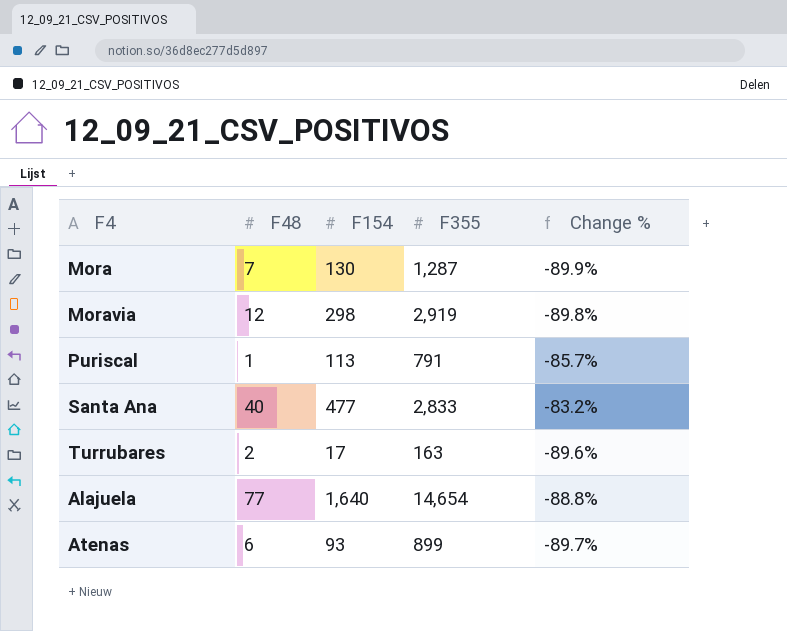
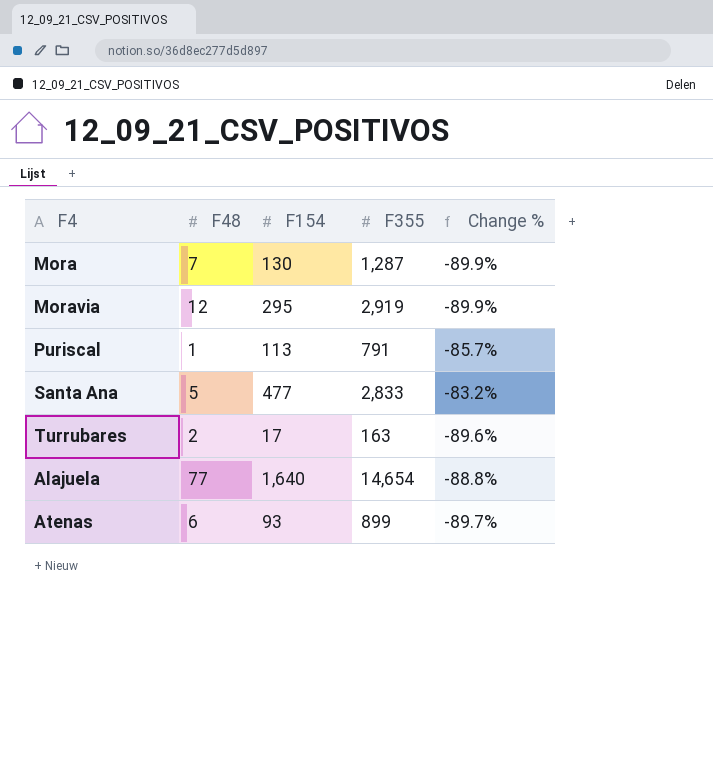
Moravia | F154: 298 -> 295
Moravia | Change %: -89.8% -> -89.9%
Santa Ana | F48: 40 -> 5

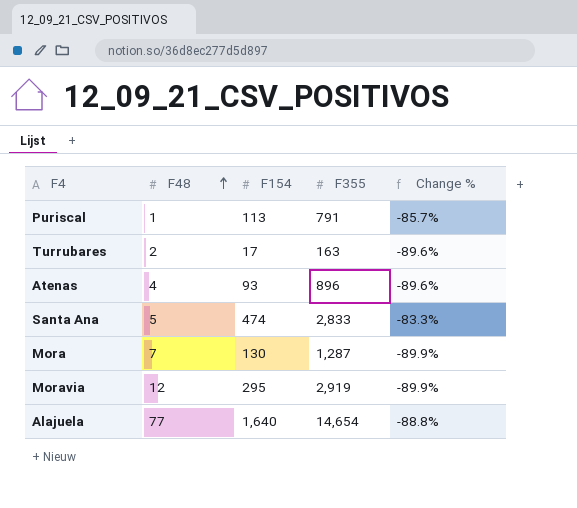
row order: none -> F48 ascending
Atenas | F48: 6 -> 4
Atenas | F355: 899 -> 896
Atenas | Change %: -89.7% -> -89.6%
Santa Ana | F154: 477 -> 474
Santa Ana | Change %: -83.2% -> -83.3%

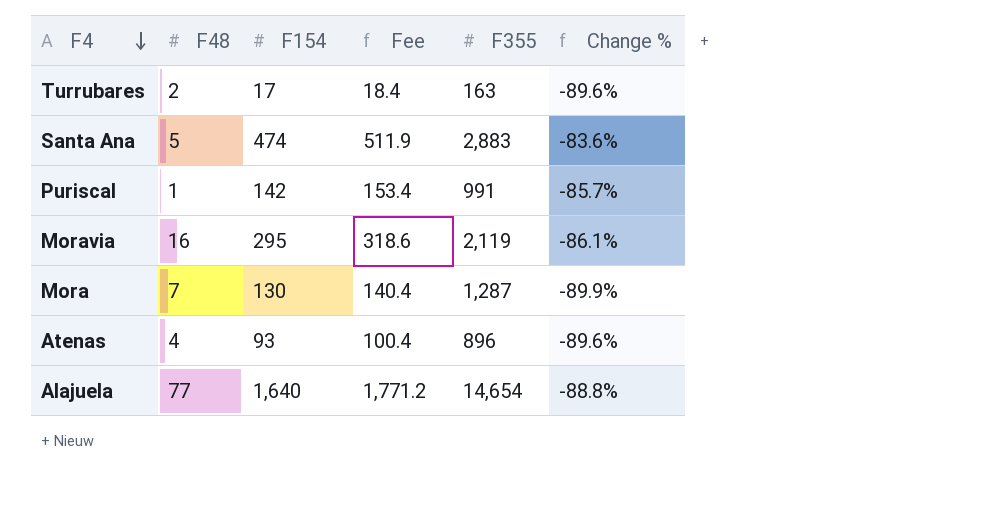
row order: F48 ascending -> F4 descending
column Fee | formula: none -> [F154] * 1.08
Santa Ana | F355: 2,833 -> 2,883
Santa Ana | Change %: -83.3% -> -83.6%
Puriscal | F154: 113 -> 142
Puriscal | F355: 791 -> 991
Moravia | F48: 12 -> 16
Moravia | F355: 2,919 -> 2,119
Moravia | Change %: -89.9% -> -86.1%

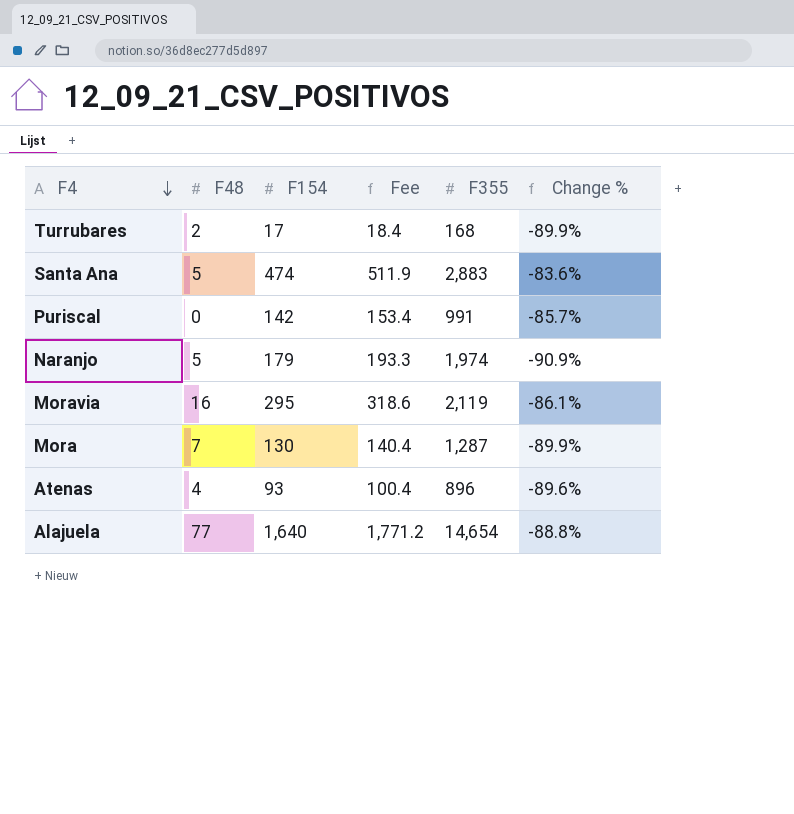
Turrubares | F355: 163 -> 168
Turrubares | Change %: -89.6% -> -89.9%
Puriscal | F48: 1 -> 0
row Naranjo: none -> 5 | 179 | 193.3 | 1,974 | -90.9%

